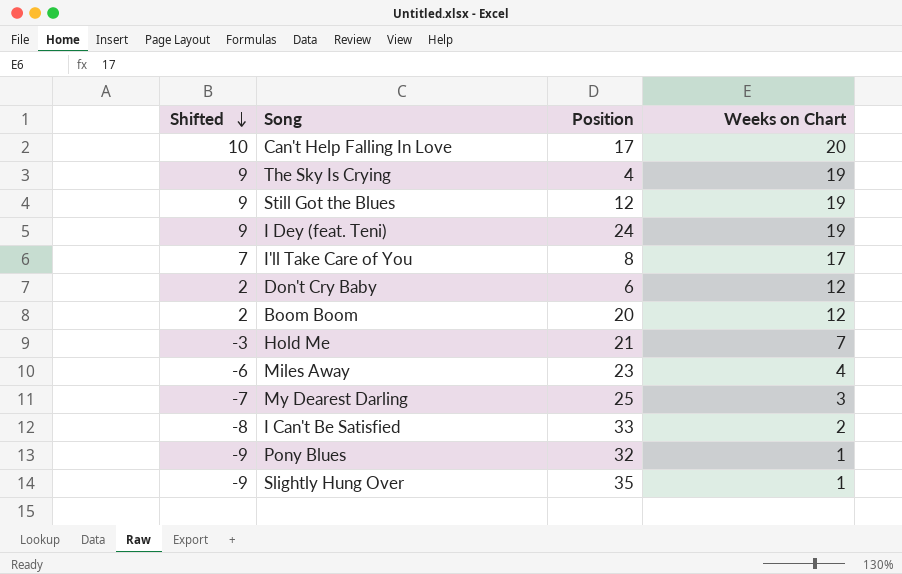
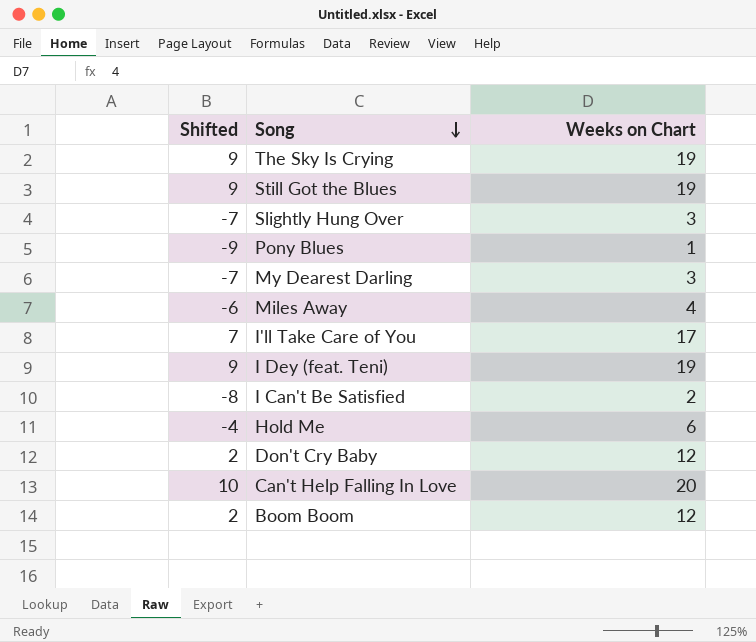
row order: Shifted descending -> Song descending
column Position | position: 3 -> none
Slightly Hung Over | Shifted: -9 -> -7
Slightly Hung Over | Weeks on Chart: 1 -> 3
Hold Me | Shifted: -3 -> -4
Hold Me | Weeks on Chart: 7 -> 6

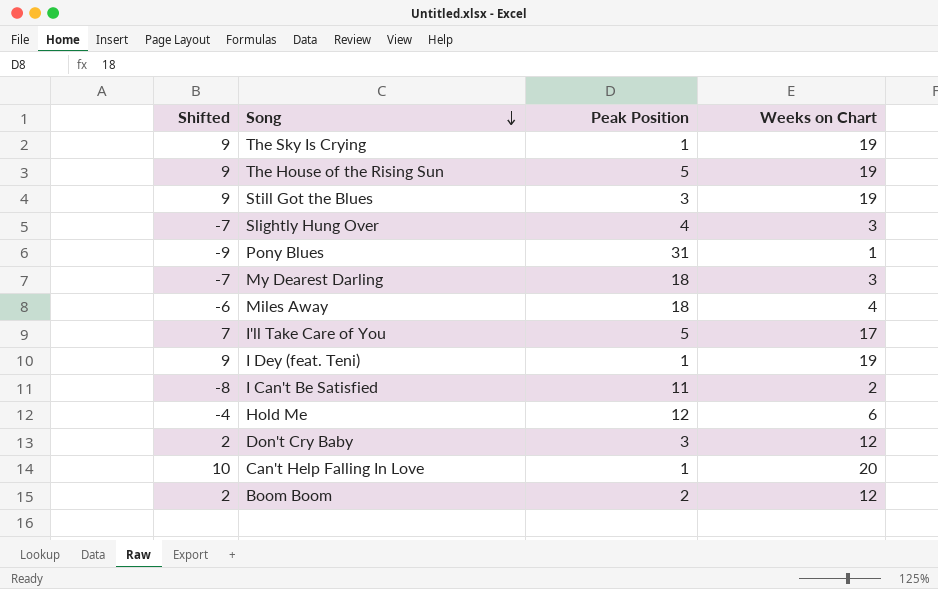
column Peak Position | position: none -> 3
row The House of the Rising Sun: none -> 9 | 5 | 19

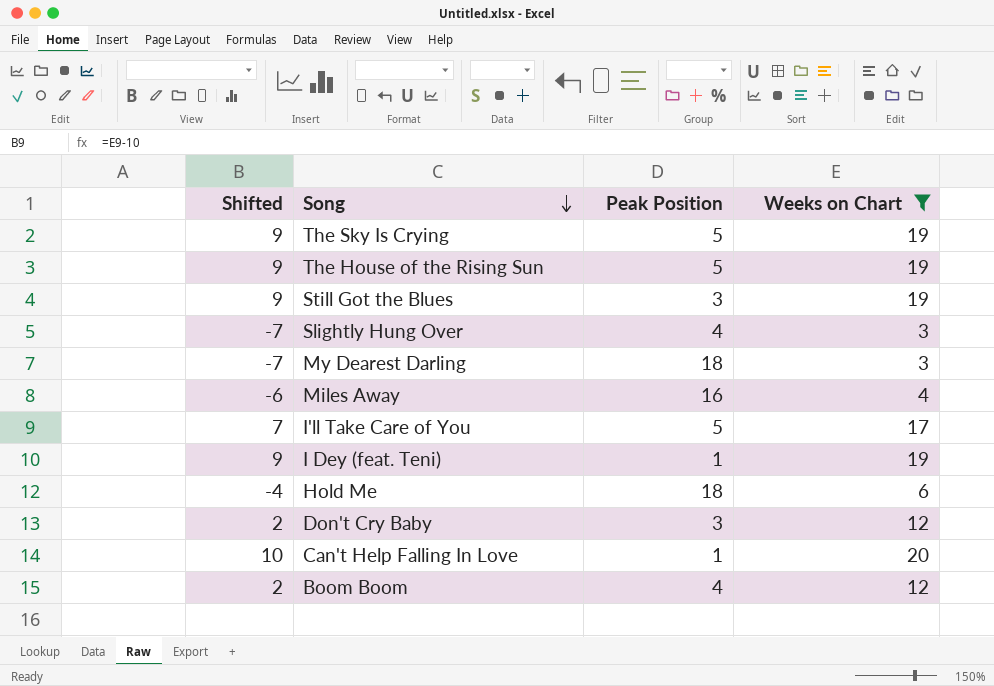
filter: none -> Weeks on Chart >= 3
The Sky Is Crying | Peak Position: 1 -> 5
Miles Away | Peak Position: 18 -> 16
Hold Me | Peak Position: 12 -> 18
Boom Boom | Peak Position: 2 -> 4

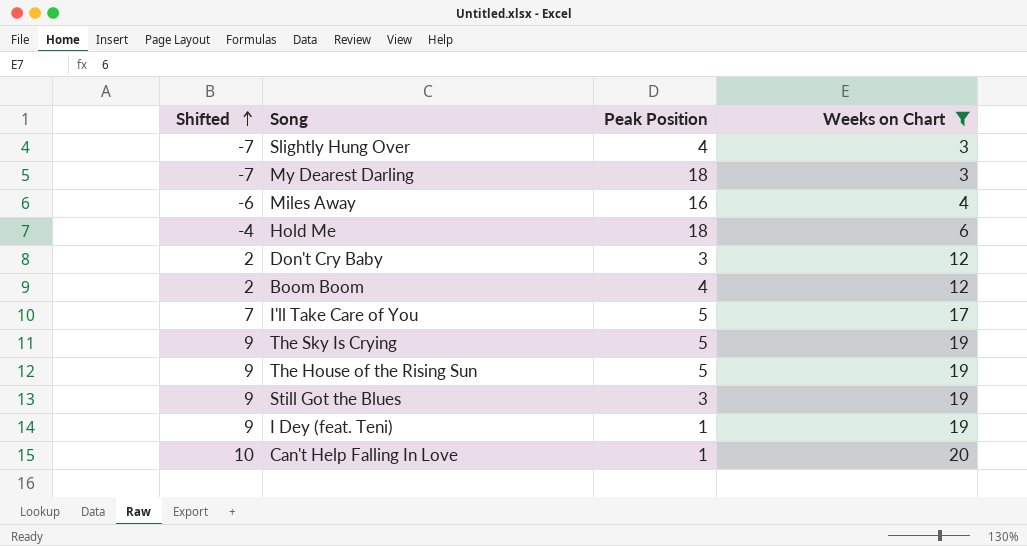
row order: Song descending -> Shifted ascending

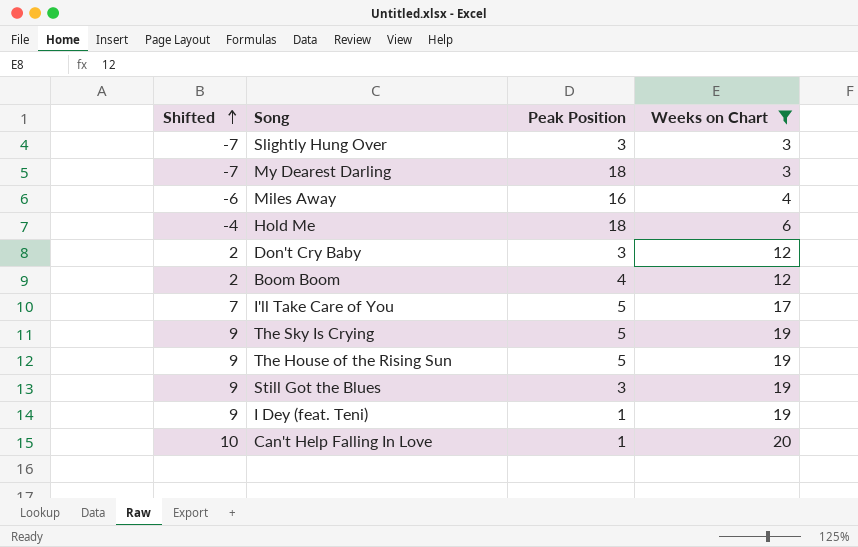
Slightly Hung Over | Peak Position: 4 -> 3

